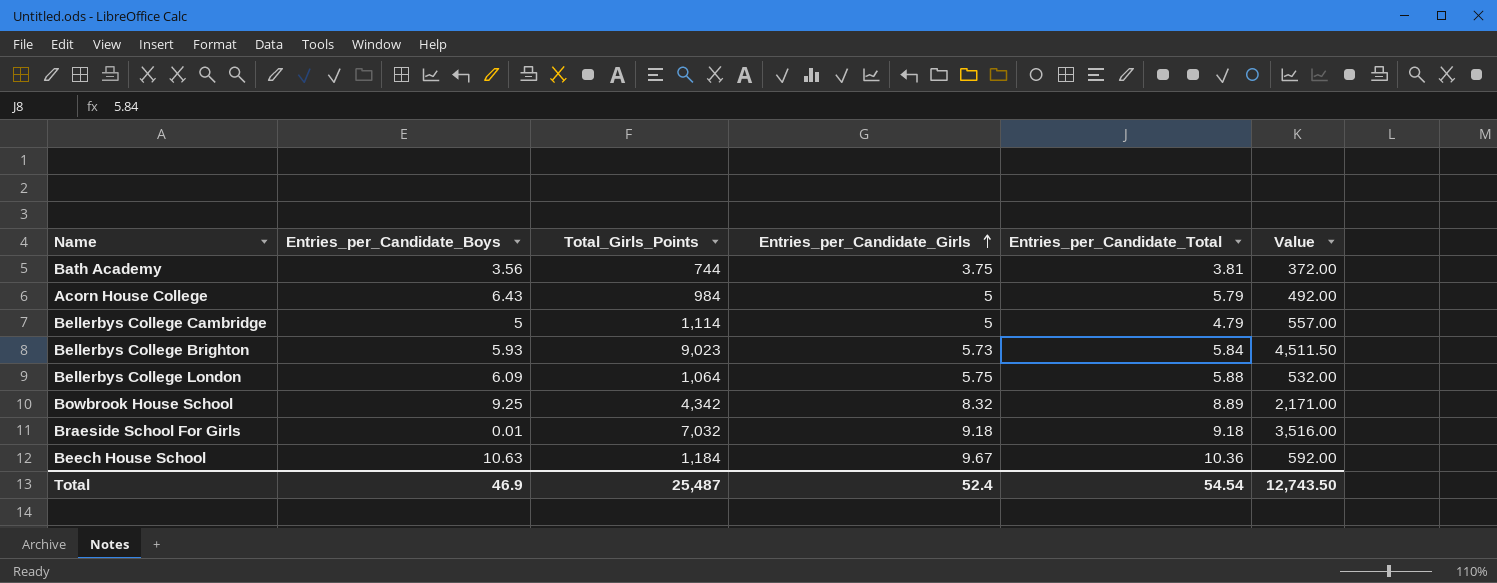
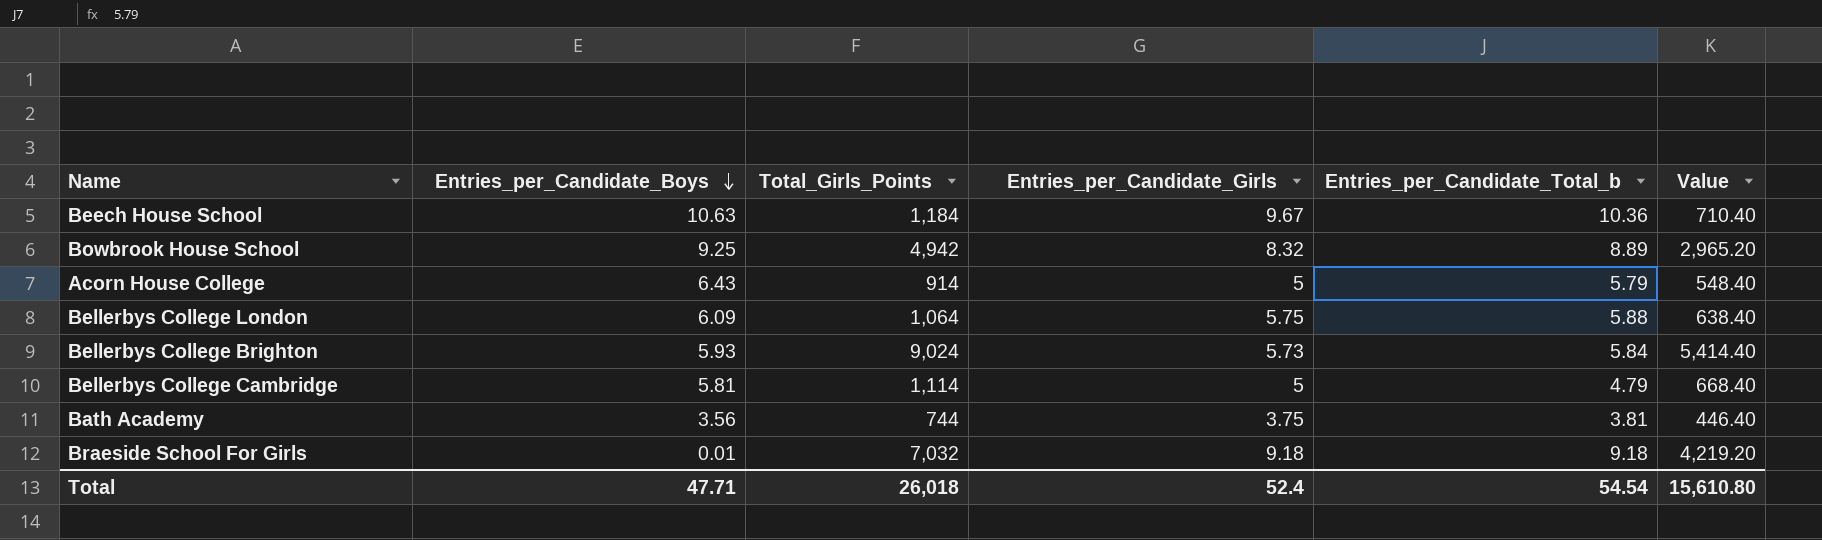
row order: Entries_per_Candidate_Girls ascending -> Entries_per_Candidate_Boys descending
column name: Entries_per_Candidate_Total -> Entries_per_Candidate_Total_b
column Value | formula: [Total_Girls_Points] * 0.5 -> [Total_Girls_Points] * 0.6
Bowbrook House School | Total_Girls_Points: 4,342 -> 4,942
Acorn House College | Total_Girls_Points: 984 -> 914
Bellerbys College Brighton | Total_Girls_Points: 9,023 -> 9,024
Bellerbys College Cambridge | Entries_per_Candidate_Boys: 5 -> 5.81
Total | Entries_per_Candidate_Boys: 46.9 -> 47.71
Total | Total_Girls_Points: 25,487 -> 26,018
Total | Value: 12,743.50 -> 15,610.80

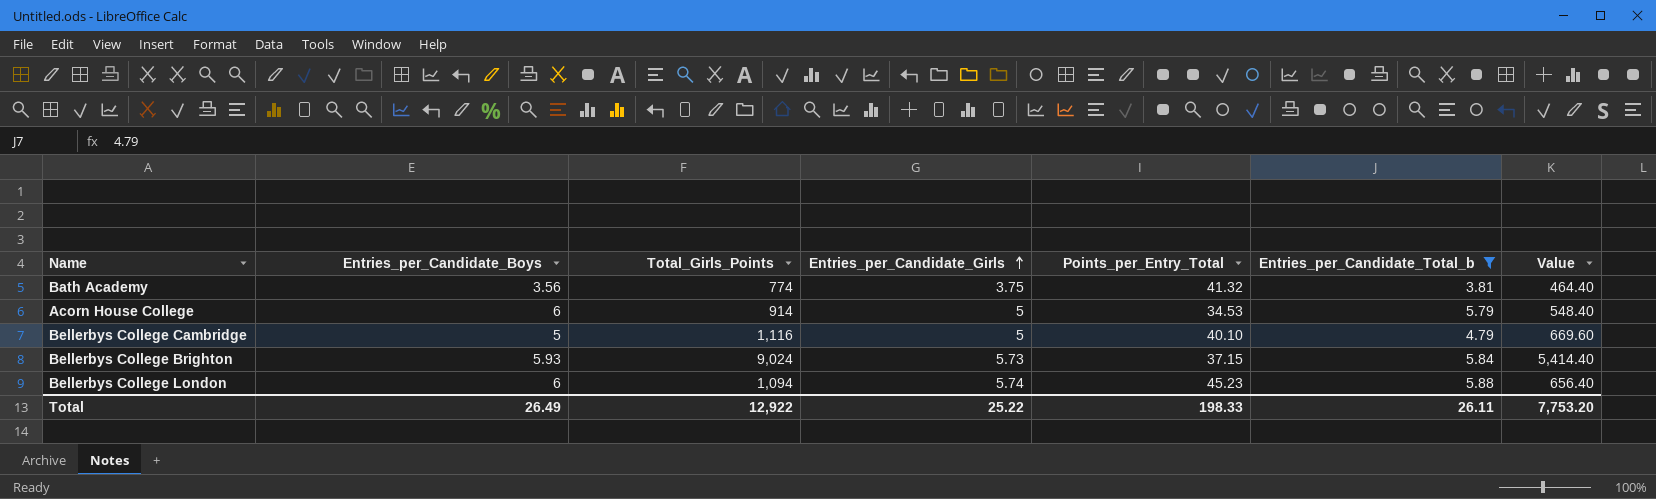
filter: none -> Entries_per_Candidate_Total_b <= 5.88
row order: Entries_per_Candidate_Boys descending -> Entries_per_Candidate_Girls ascending
column Points_per_Entry_Total | position: none -> 5
Bath Academy | Total_Girls_Points: 744 -> 774
Bath Academy | Value: 446.40 -> 464.40
Acorn House College | Entries_per_Candidate_Boys: 6.43 -> 6
Bellerbys College Cambridge | Entries_per_Candidate_Boys: 5.81 -> 5
Bellerbys College Cambridge | Total_Girls_Points: 1,114 -> 1,116
Bellerbys College Cambridge | Value: 668.40 -> 669.60
Bellerbys College London | Entries_per_Candidate_Boys: 6.09 -> 6
Bellerbys College London | Total_Girls_Points: 1,064 -> 1,094
Bellerbys College London | Entries_per_Candidate_Girls: 5.75 -> 5.74
Bellerbys College London | Value: 638.40 -> 656.40
Total | Entries_per_Candidate_Boys: 47.71 -> 26.49
Total | Total_Girls_Points: 26,018 -> 12,922
Total | Entries_per_Candidate_Girls: 52.4 -> 25.22
Total | Entries_per_Candidate_Total_b: 54.54 -> 26.11
Total | Value: 15,610.80 -> 7,753.20

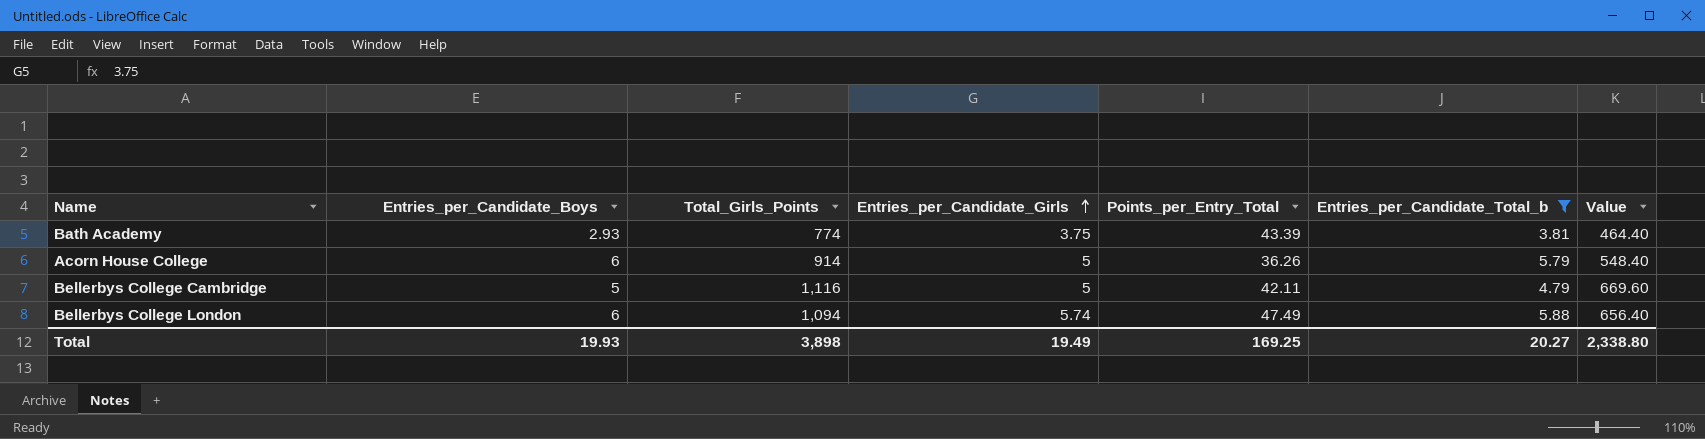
row Bellerbys College Brighton: 5.93 | 9,024 | 5.73 | 37.15 | 5.84 | 5,414.40 -> none
Bath Academy | Entries_per_Candidate_Boys: 3.56 -> 2.93
Bath Academy | Points_per_Entry_Total: 41.32 -> 43.39
Acorn House College | Points_per_Entry_Total: 34.53 -> 36.26
Bellerbys College Cambridge | Points_per_Entry_Total: 40.10 -> 42.11
Bellerbys College London | Points_per_Entry_Total: 45.23 -> 47.49
Total | Entries_per_Candidate_Boys: 26.49 -> 19.93
Total | Total_Girls_Points: 12,922 -> 3,898
Total | Entries_per_Candidate_Girls: 25.22 -> 19.49
Total | Points_per_Entry_Total: 198.33 -> 169.25
Total | Entries_per_Candidate_Total_b: 26.11 -> 20.27
Total | Value: 7,753.20 -> 2,338.80

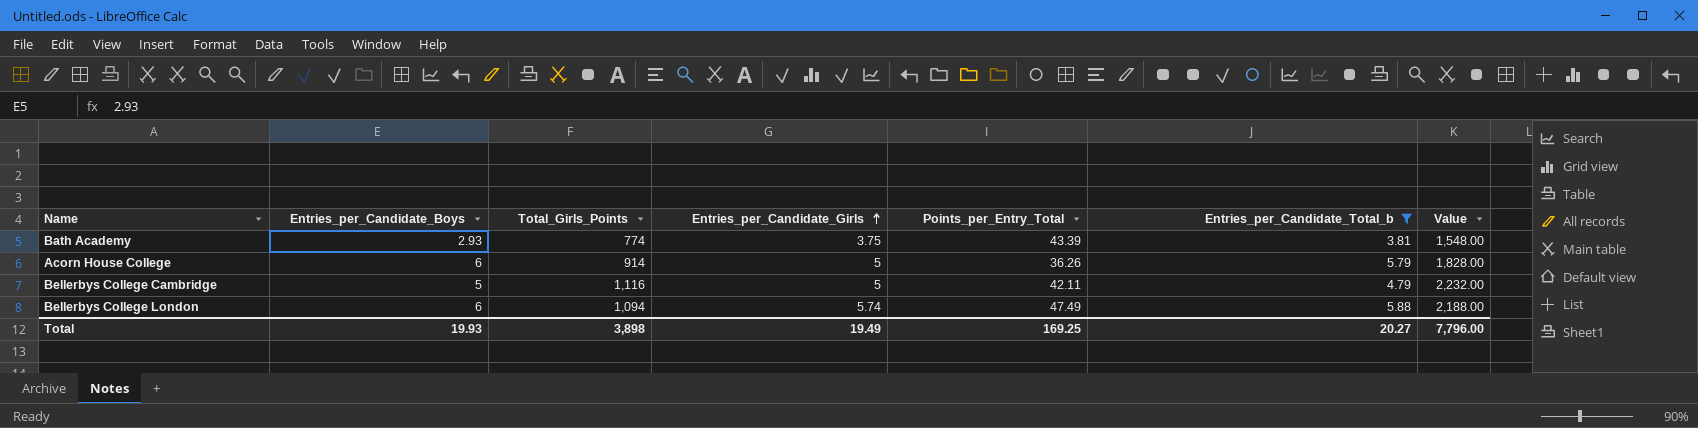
column Value | formula: [Total_Girls_Points] * 0.6 -> [Total_Girls_Points] * 2
Total | Value: 2,338.80 -> 7,796.00

